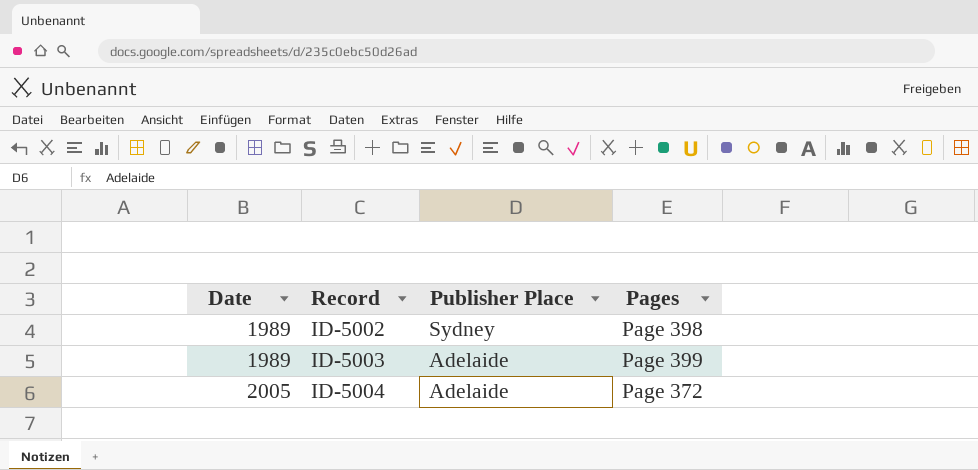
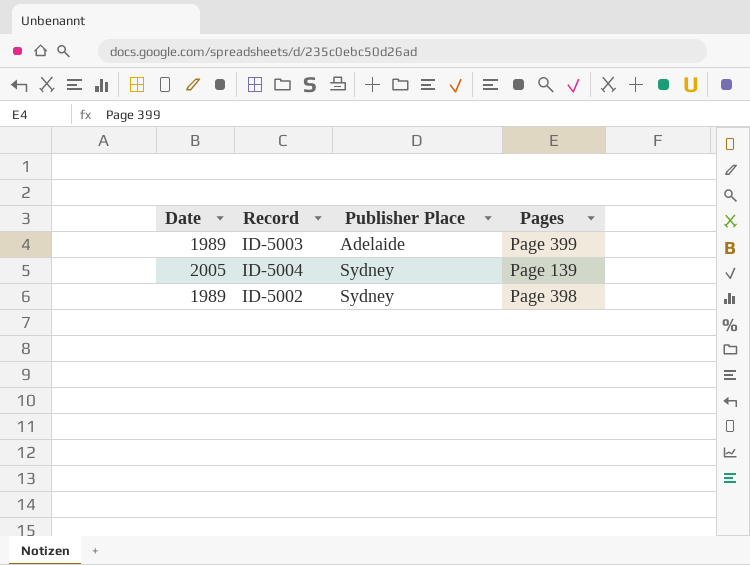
row order: Date ascending -> Publisher Place ascending
ID-5004 | Publisher Place: Adelaide -> Sydney
ID-5004 | Pages: Page 372 -> Page 139

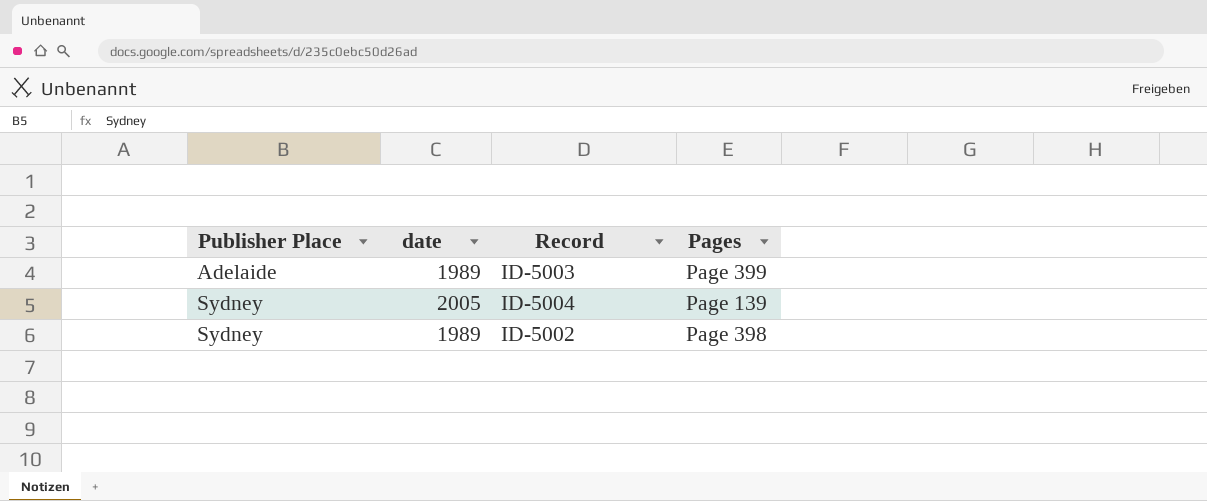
column Publisher Place | position: 3 -> 1
column name: Date -> date

